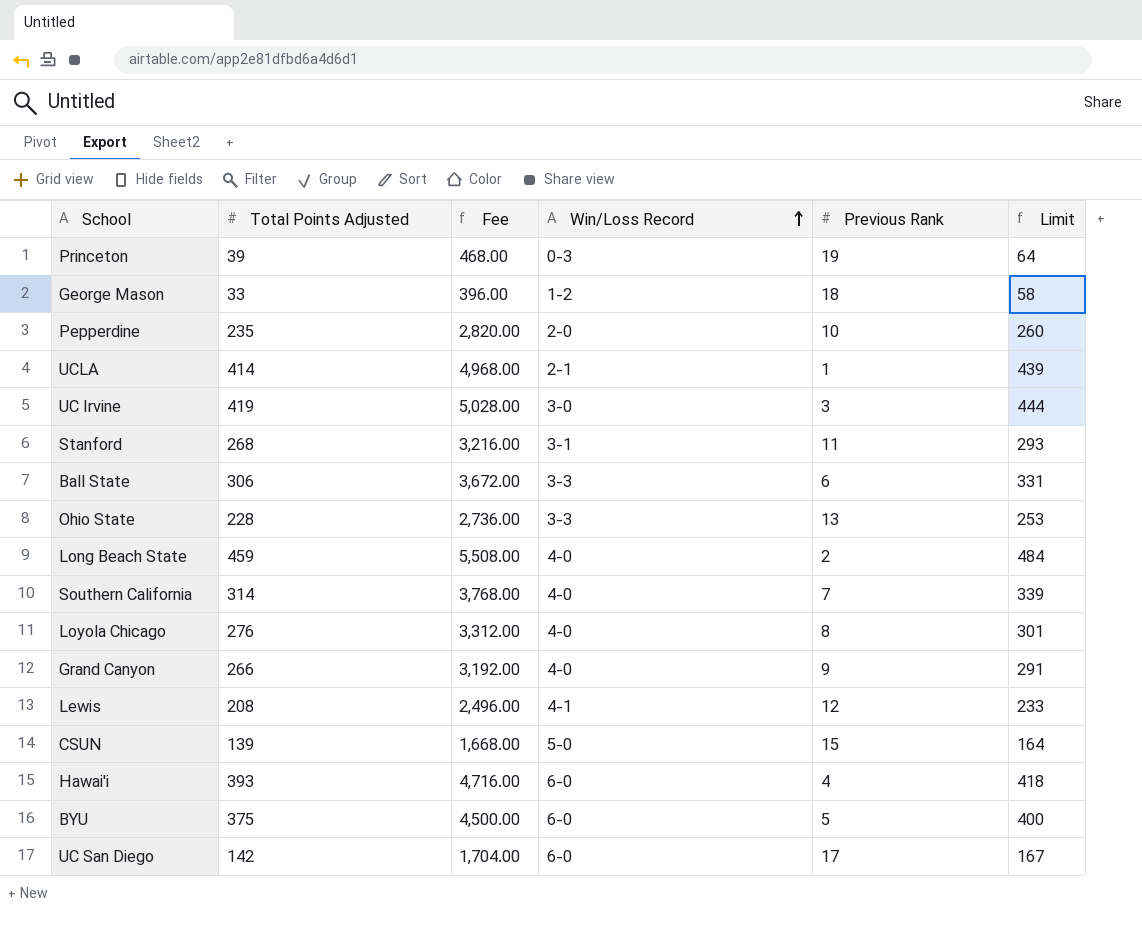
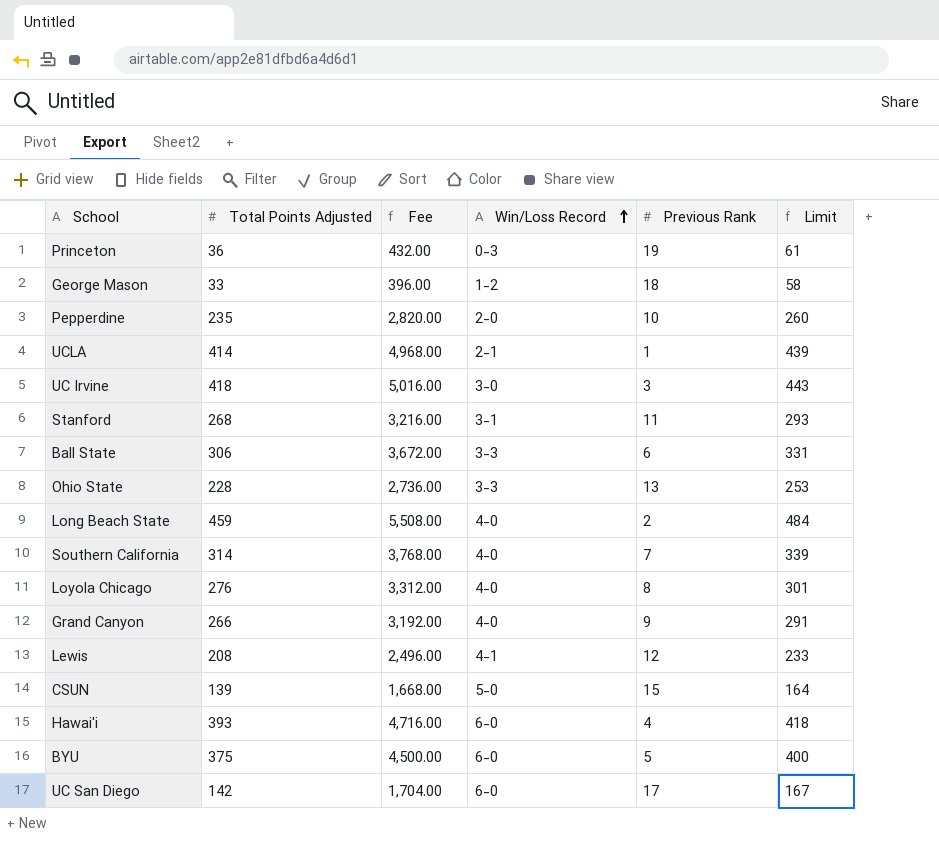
Princeton | Total Points Adjusted: 39 -> 36
Princeton | Fee: 468.00 -> 432.00
Princeton | Limit: 64 -> 61
UC Irvine | Total Points Adjusted: 419 -> 418
UC Irvine | Fee: 5,028.00 -> 5,016.00
UC Irvine | Limit: 444 -> 443

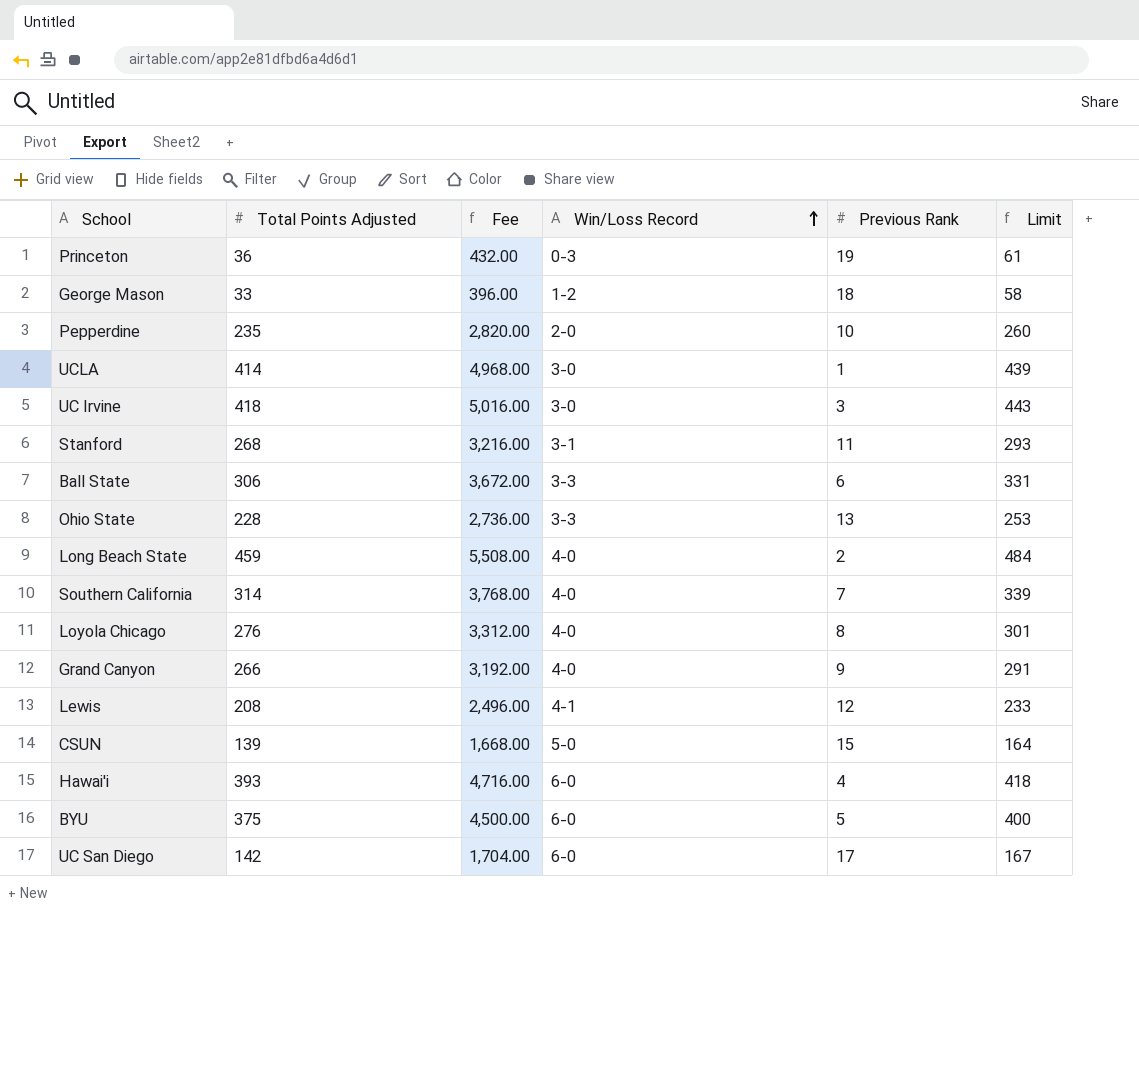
UCLA | Win/Loss Record: 2-1 -> 3-0

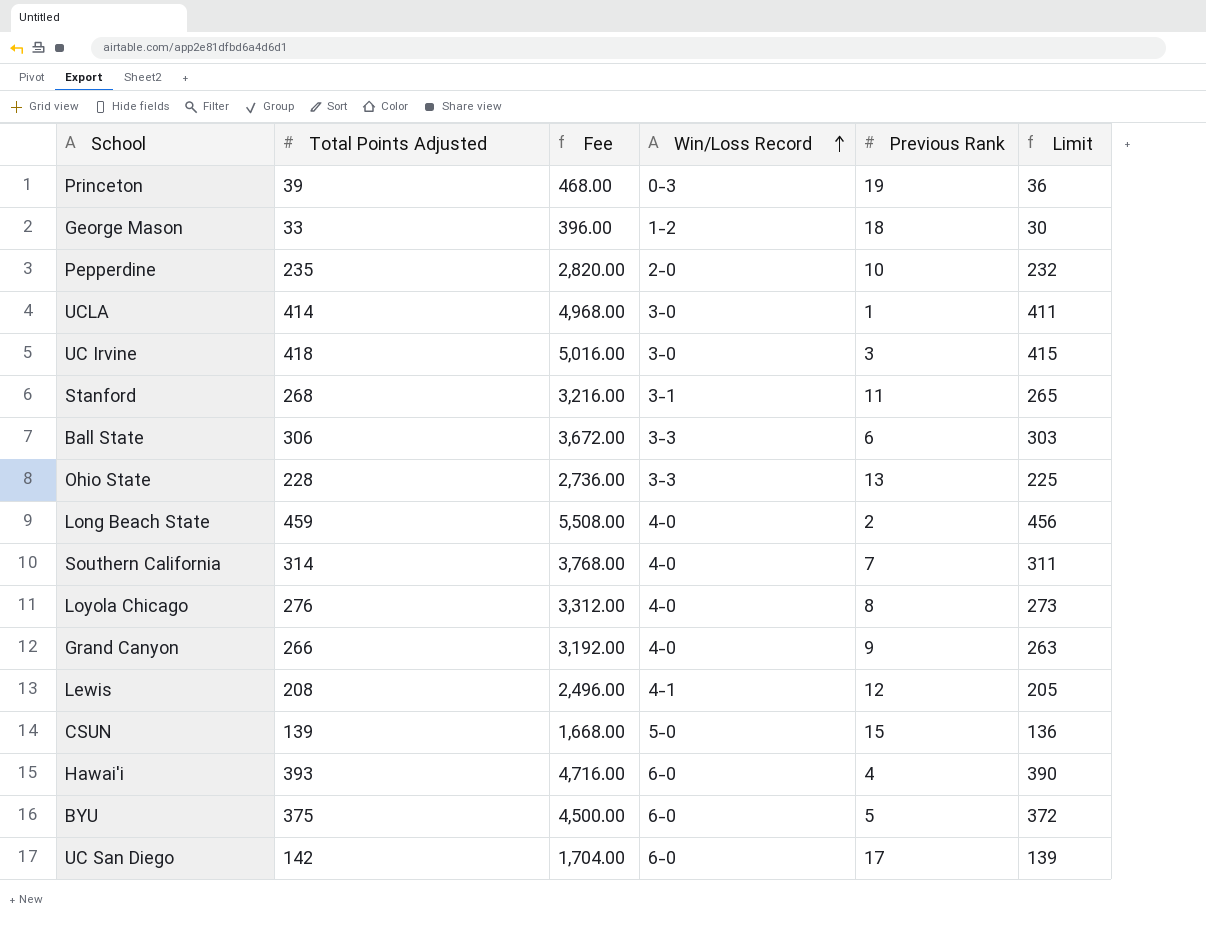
column Limit | formula: [Total Points Adjusted] + 25 -> [Total Points Adjusted] - 3
Princeton | Total Points Adjusted: 36 -> 39
Princeton | Fee: 432.00 -> 468.00

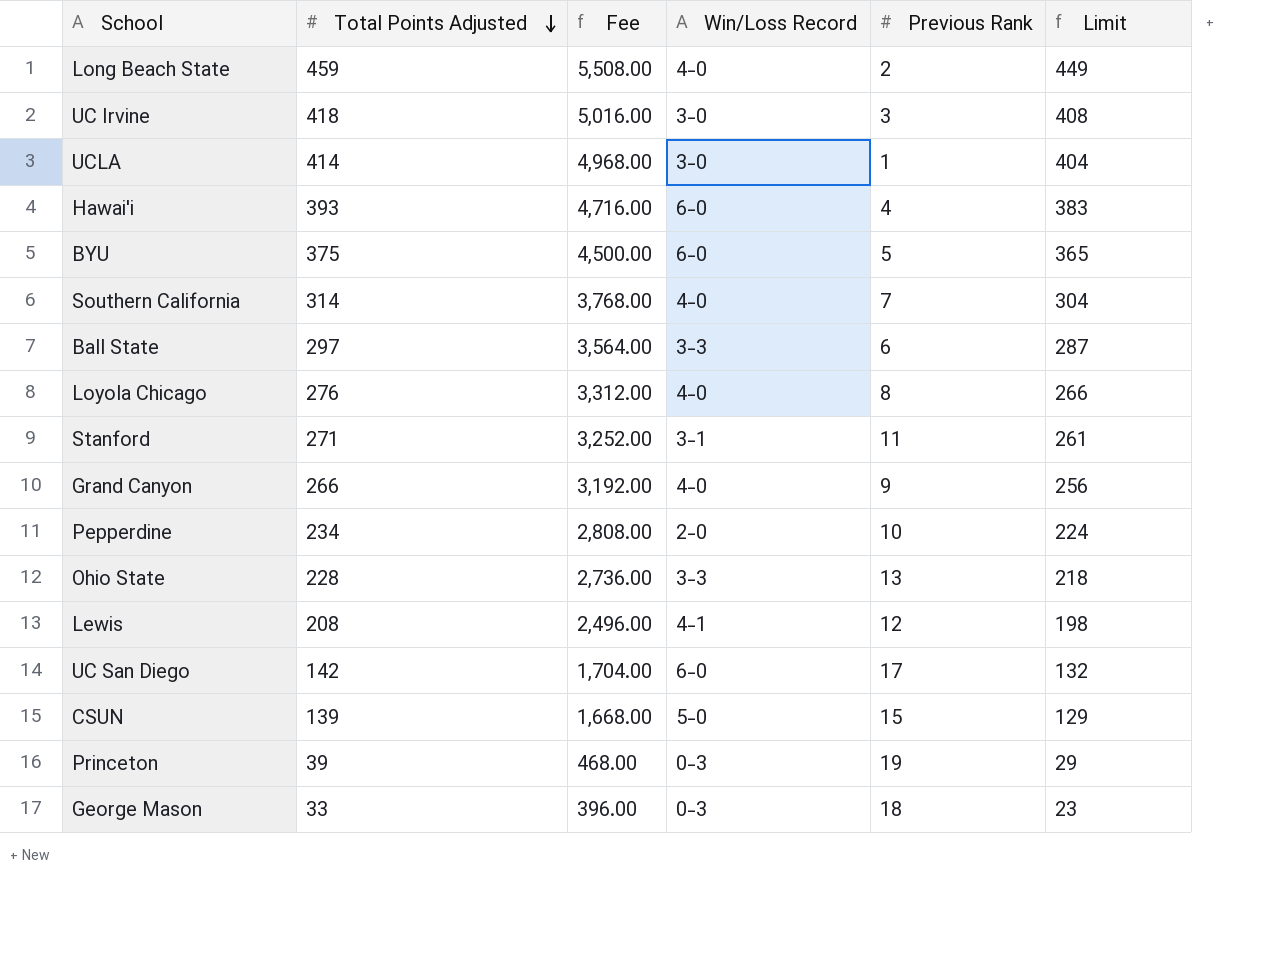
row order: Win/Loss Record ascending -> Total Points Adjusted descending
column Limit | formula: [Total Points Adjusted] - 3 -> [Total Points Adjusted] - 10
Ball State | Total Points Adjusted: 306 -> 297
Ball State | Fee: 3,672.00 -> 3,564.00
Stanford | Total Points Adjusted: 268 -> 271
Stanford | Fee: 3,216.00 -> 3,252.00
Pepperdine | Total Points Adjusted: 235 -> 234
Pepperdine | Fee: 2,820.00 -> 2,808.00
George Mason | Win/Loss Record: 1-2 -> 0-3

